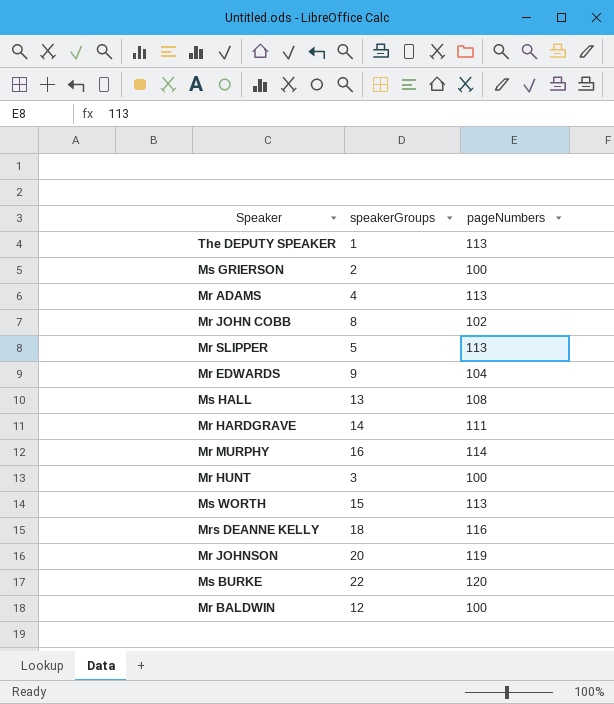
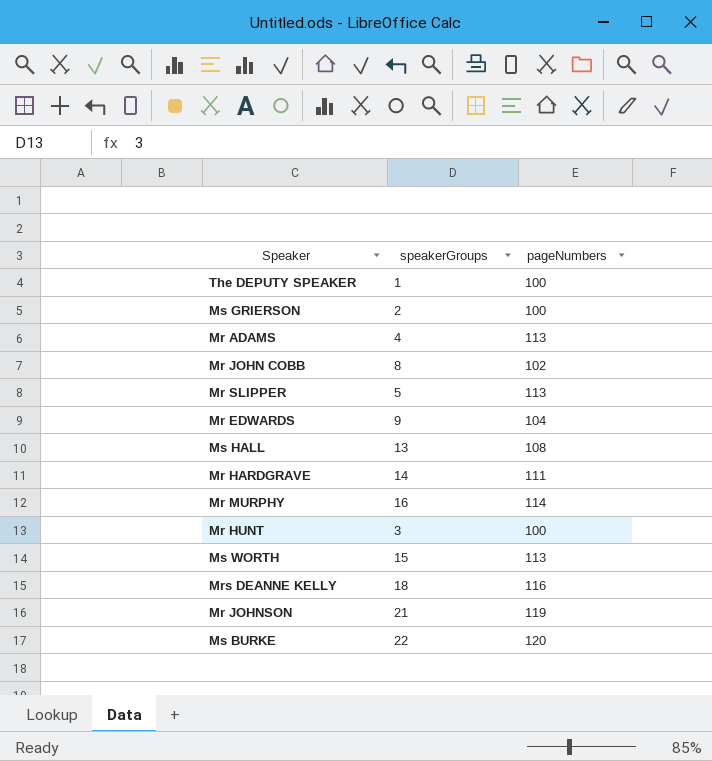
row Mr BALDWIN: 12 | 100 -> none
The DEPUTY SPEAKER | pageNumbers: 113 -> 100
Mr JOHNSON | speakerGroups: 20 -> 21

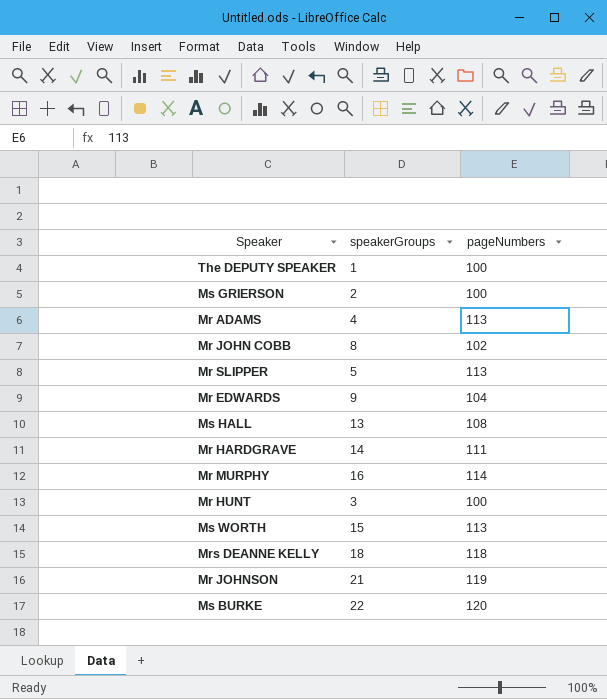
Mrs DEANNE KELLY | pageNumbers: 116 -> 118

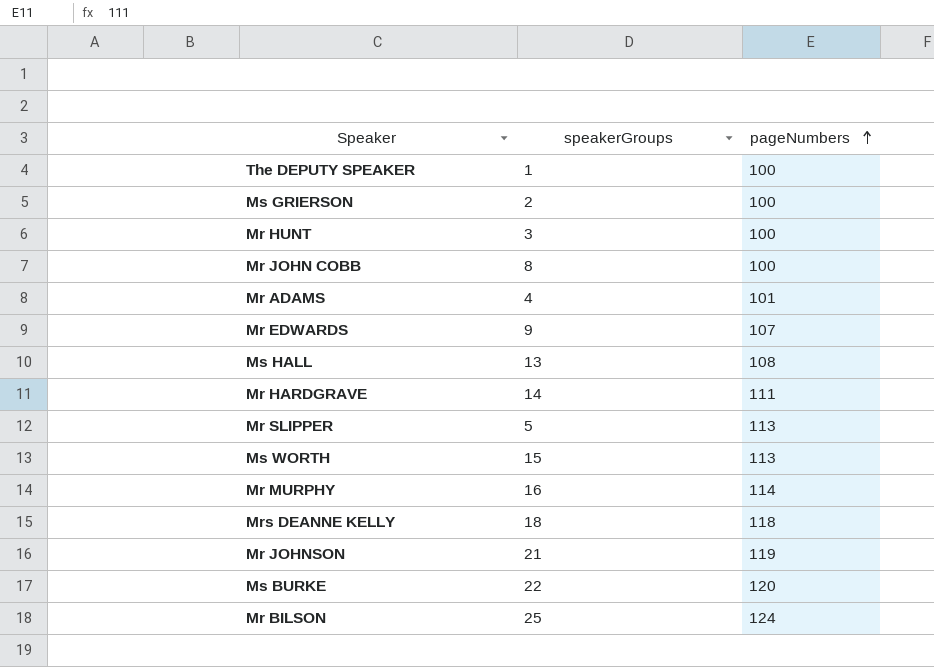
row order: none -> pageNumbers ascending
Mr JOHN COBB | pageNumbers: 102 -> 100
Mr ADAMS | pageNumbers: 113 -> 101
Mr EDWARDS | pageNumbers: 104 -> 107
row Mr BILSON: none -> 25 | 124

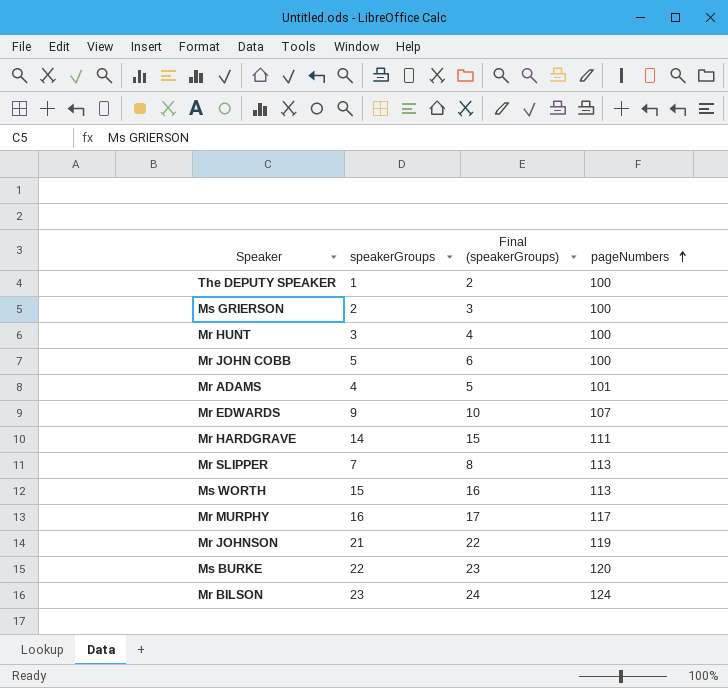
column Final (speakerGroups) | formula: none -> [speakerGroups] + 1
row Ms HALL: 13 | 108 -> none
row Mrs DEANNE KELLY: 18 | 118 -> none
Mr JOHN COBB | speakerGroups: 8 -> 5
Mr SLIPPER | speakerGroups: 5 -> 7
Mr MURPHY | pageNumbers: 114 -> 117
Mr BILSON | speakerGroups: 25 -> 23

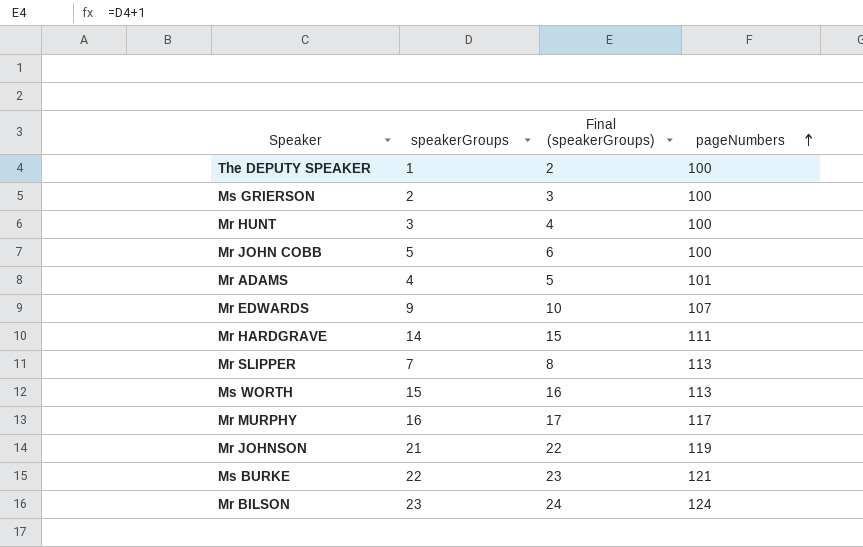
Ms BURKE | pageNumbers: 120 -> 121

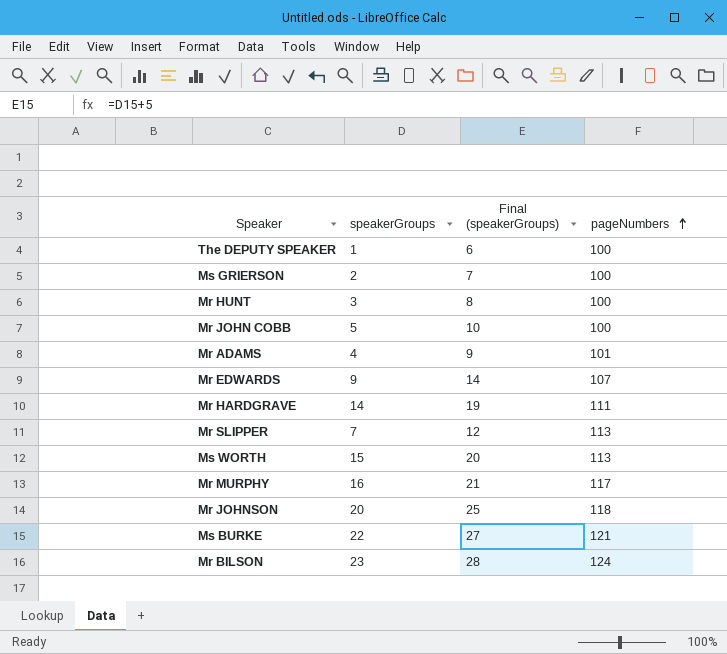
column Final (speakerGroups) | formula: [speakerGroups] + 1 -> [speakerGroups] + 5
Mr JOHNSON | speakerGroups: 21 -> 20
Mr JOHNSON | pageNumbers: 119 -> 118

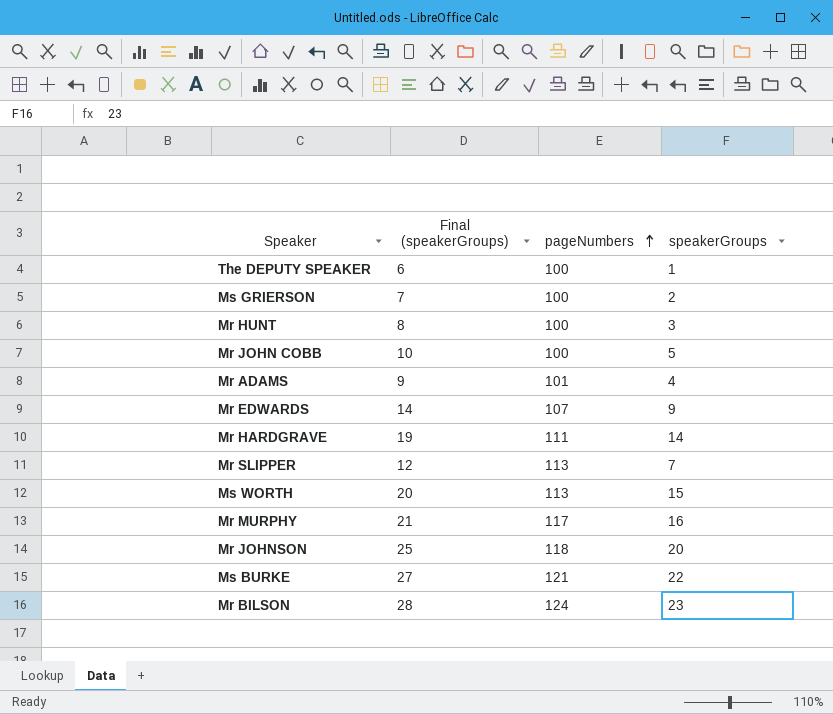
column speakerGroups | position: 2 -> 4

